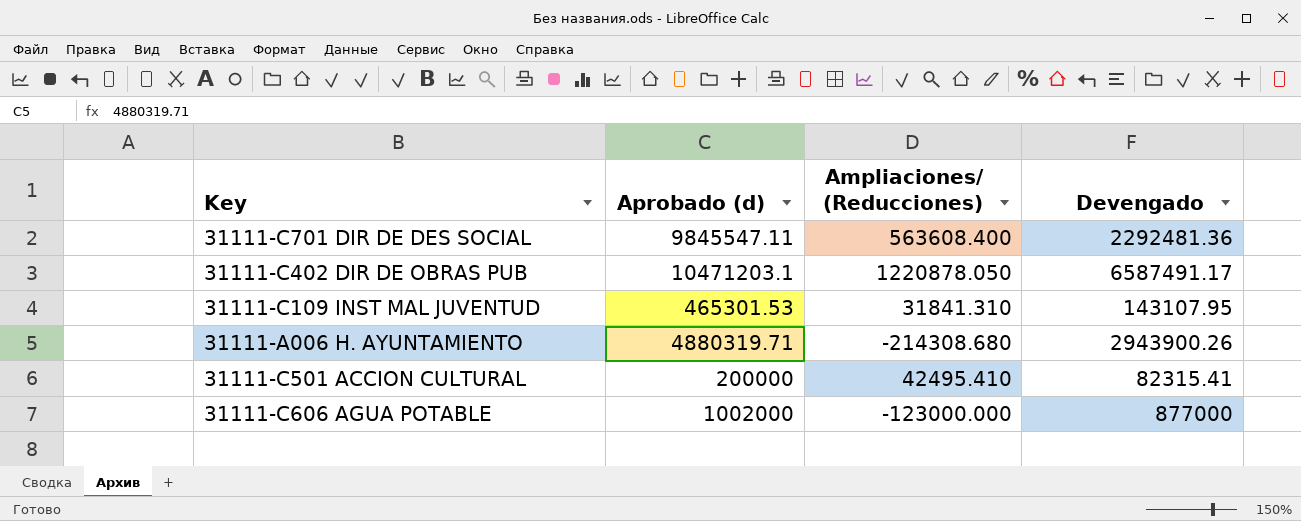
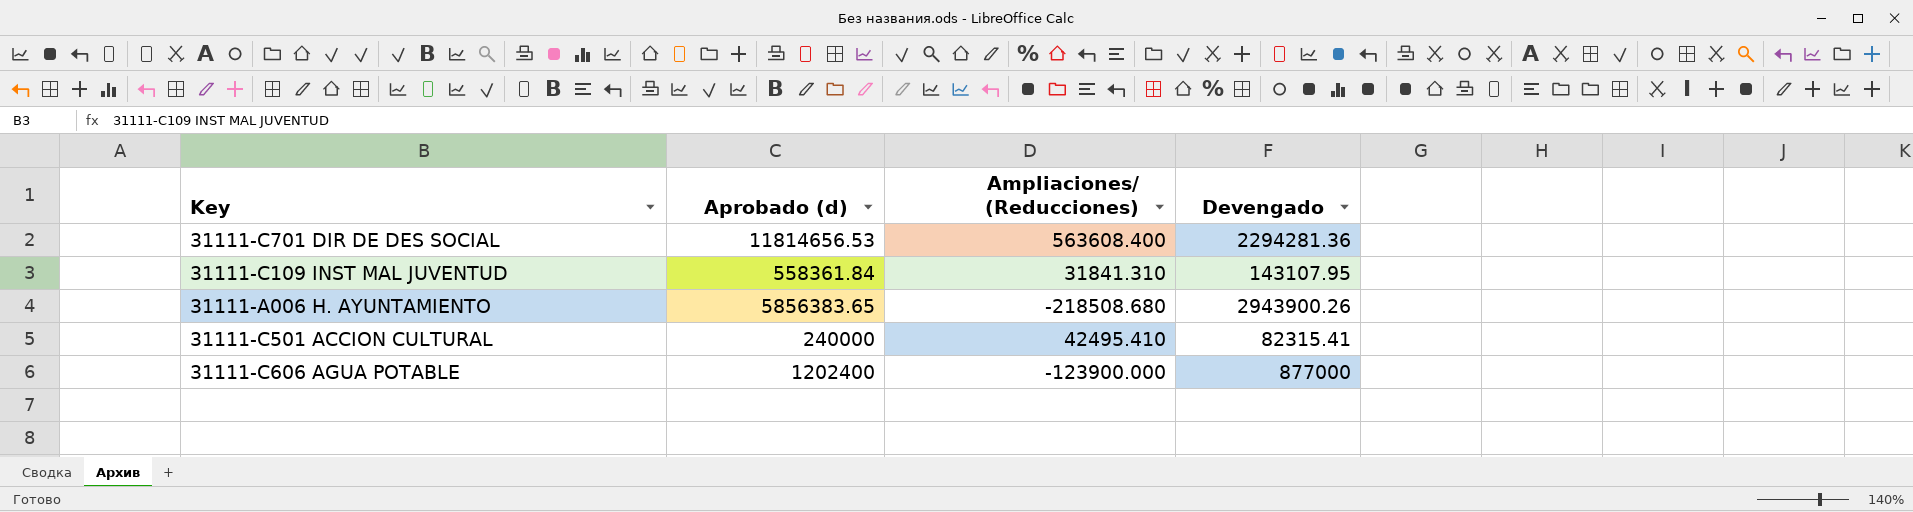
row 31111-C402 DIR DE OBRAS PUB: 10471203.1 | 1220878.050 | 6587491.17 -> none
31111-C701 DIR DE DES SOCIAL | Aprobado (d): 9845547.11 -> 11814656.53
31111-C701 DIR DE DES SOCIAL | Devengado: 2292481.36 -> 2294281.36
31111-C109 INST MAL JUVENTUD | Aprobado (d): 465301.53 -> 558361.84
31111-A006 H. AYUNTAMIENTO | Aprobado (d): 4880319.71 -> 5856383.65
31111-A006 H. AYUNTAMIENTO | Ampliaciones/ (Reducciones): -214308.680 -> -218508.680
31111-C501 ACCION CULTURAL | Aprobado (d): 200000 -> 240000
31111-C606 AGUA POTABLE | Aprobado (d): 1002000 -> 1202400
31111-C606 AGUA POTABLE | Ampliaciones/ (Reducciones): -123000.000 -> -123900.000

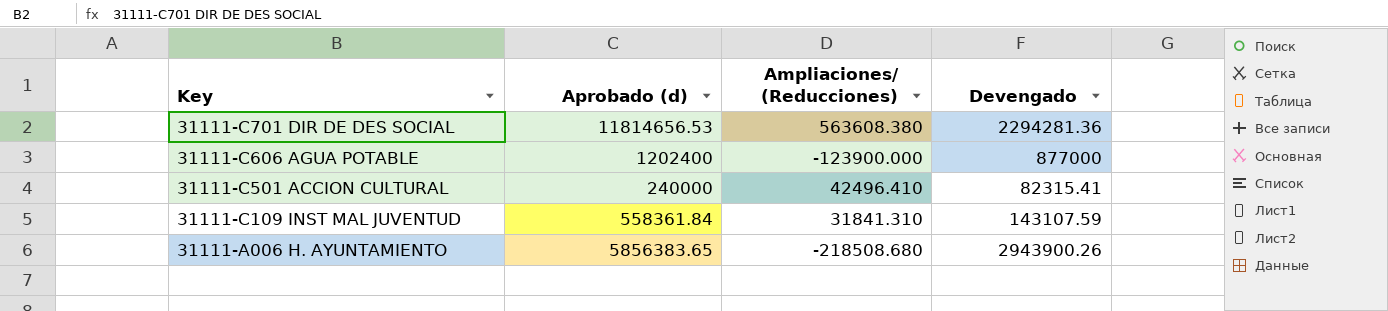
row order: none -> Key descending
31111-C701 DIR DE DES SOCIAL | Ampliaciones/ (Reducciones): 563608.400 -> 563608.380
31111-C501 ACCION CULTURAL | Ampliaciones/ (Reducciones): 42495.410 -> 42496.410
31111-C109 INST MAL JUVENTUD | Devengado: 143107.95 -> 143107.59

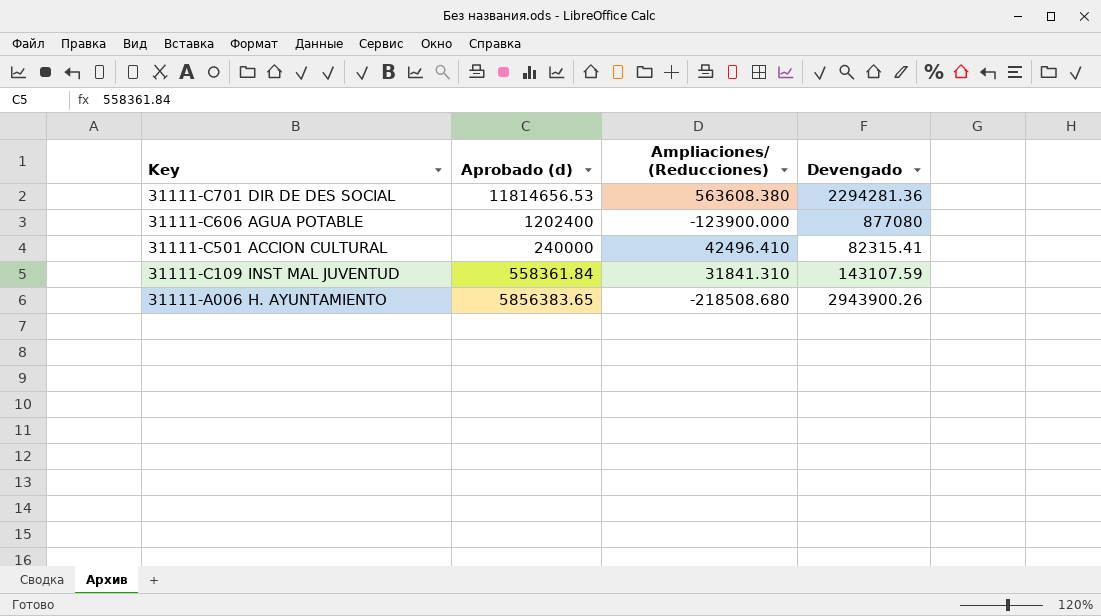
31111-C606 AGUA POTABLE | Devengado: 877000 -> 877080

